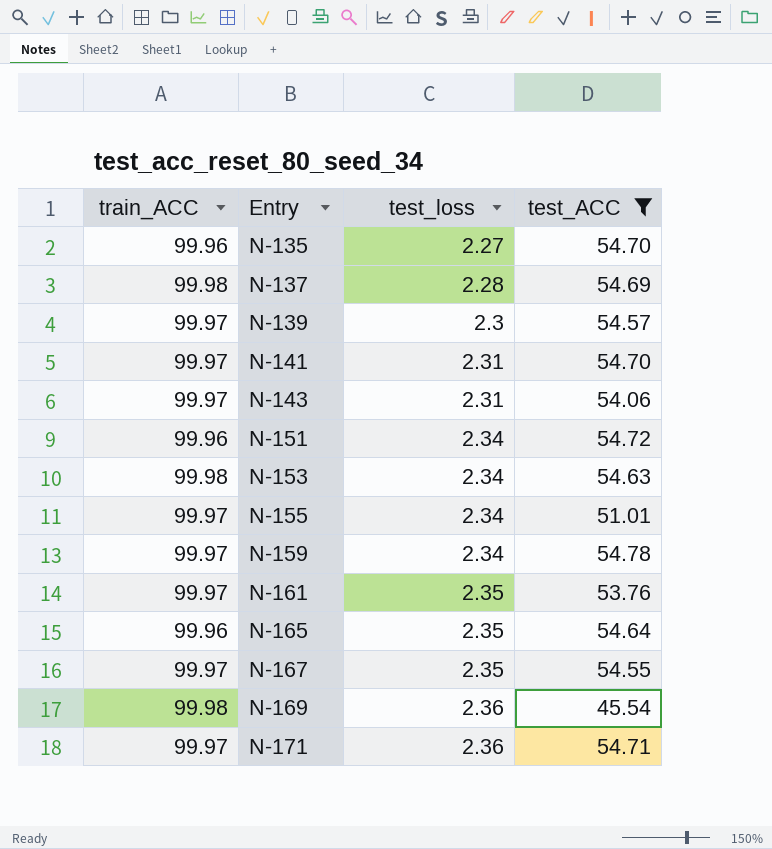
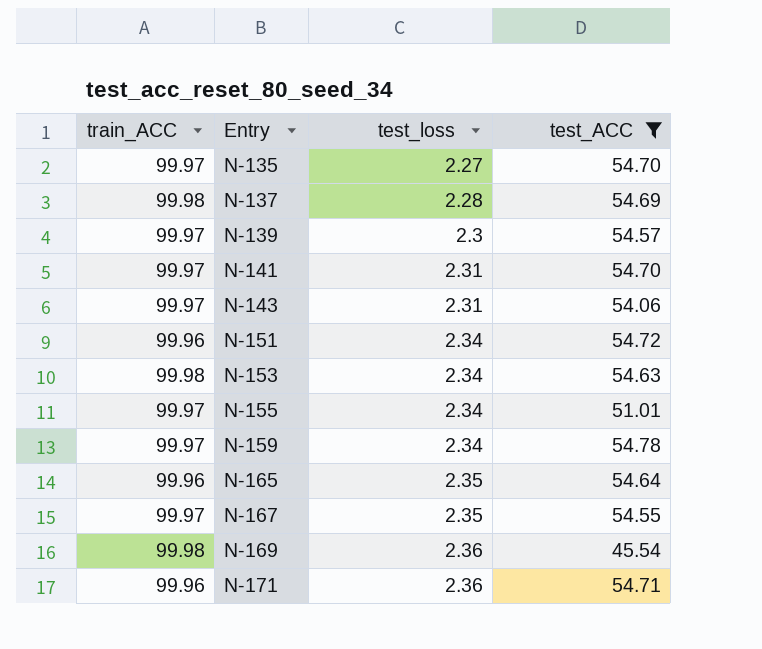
row N-161: 99.97 | 2.35 | 53.76 -> none
N-135 | train_ACC: 99.96 -> 99.97
N-171 | train_ACC: 99.97 -> 99.96

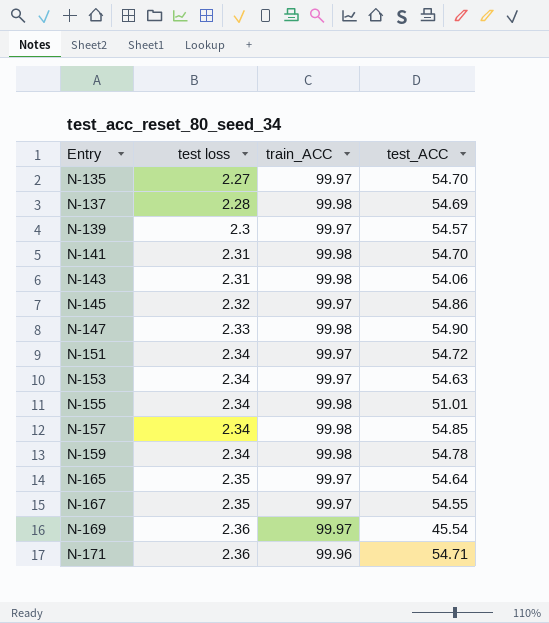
filter: test_ACC <= 54.78 -> none
column name: test_loss -> test loss
column train_ACC | position: 1 -> 3
N-141 | train_ACC: 99.97 -> 99.98
N-143 | train_ACC: 99.97 -> 99.98
N-151 | train_ACC: 99.96 -> 99.97
N-153 | train_ACC: 99.98 -> 99.97
N-155 | train_ACC: 99.97 -> 99.98
N-159 | train_ACC: 99.97 -> 99.98
N-165 | train_ACC: 99.96 -> 99.97
N-169 | train_ACC: 99.98 -> 99.97

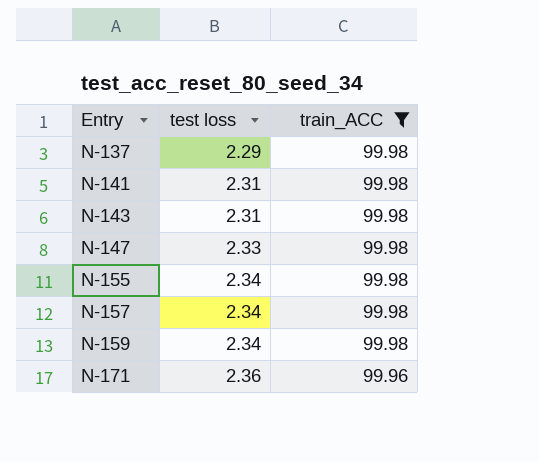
filter: none -> train_ACC != 99.97
column test_ACC | position: 4 -> none
N-137 | test loss: 2.28 -> 2.29

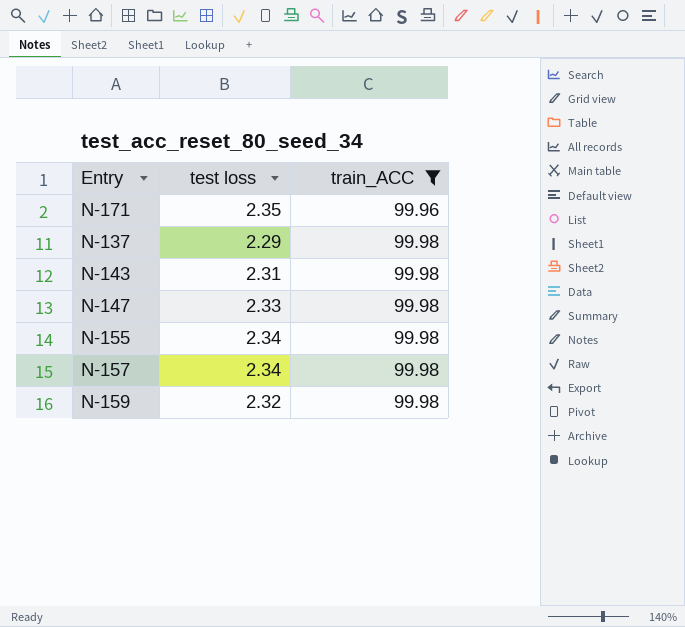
row order: Entry ascending -> train_ACC ascending
row N-141: 2.31 | 99.98 -> none
N-171 | test loss: 2.36 -> 2.35
N-159 | test loss: 2.34 -> 2.32

